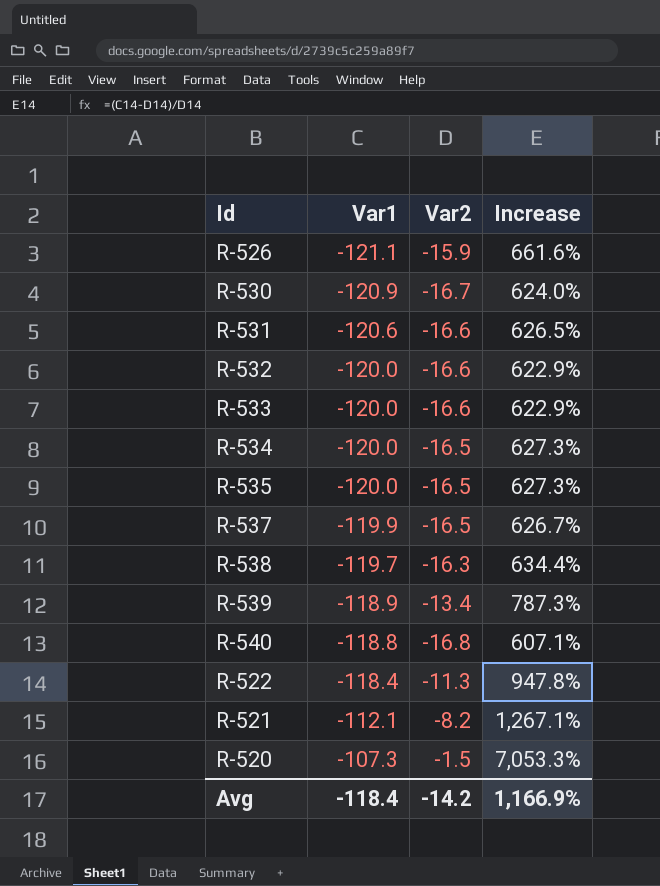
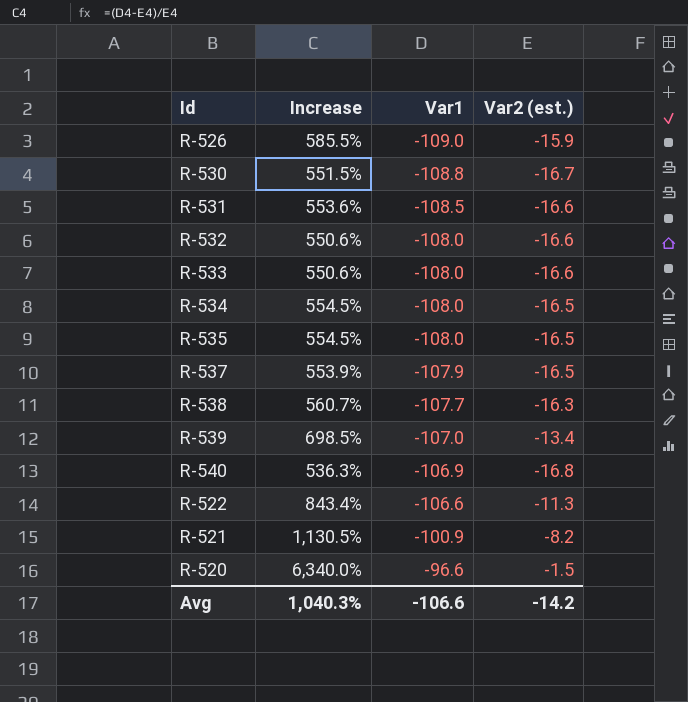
column Increase | position: 4 -> 2
column name: Var2 -> Var2 (est.)
R-526 | Increase: 661.6% -> 585.5%
R-526 | Var1: -121.1 -> -109.0
R-530 | Increase: 624.0% -> 551.5%
R-530 | Var1: -120.9 -> -108.8
R-531 | Increase: 626.5% -> 553.6%
R-531 | Var1: -120.6 -> -108.5
R-532 | Increase: 622.9% -> 550.6%
R-532 | Var1: -120.0 -> -108.0
R-533 | Increase: 622.9% -> 550.6%
R-533 | Var1: -120.0 -> -108.0
R-534 | Increase: 627.3% -> 554.5%
R-534 | Var1: -120.0 -> -108.0
R-535 | Increase: 627.3% -> 554.5%
R-535 | Var1: -120.0 -> -108.0
R-537 | Increase: 626.7% -> 553.9%
R-537 | Var1: -119.9 -> -107.9
R-538 | Increase: 634.4% -> 560.7%
R-538 | Var1: -119.7 -> -107.7
R-539 | Increase: 787.3% -> 698.5%
R-539 | Var1: -118.9 -> -107.0
R-540 | Increase: 607.1% -> 536.3%
R-540 | Var1: -118.8 -> -106.9
R-522 | Increase: 947.8% -> 843.4%
R-522 | Var1: -118.4 -> -106.6
R-521 | Increase: 1,267.1% -> 1,130.5%
R-521 | Var1: -112.1 -> -100.9
R-520 | Increase: 7,053.3% -> 6,340.0%
R-520 | Var1: -107.3 -> -96.6
Avg | Increase: 1,166.9% -> 1,040.3%
Avg | Var1: -118.4 -> -106.6

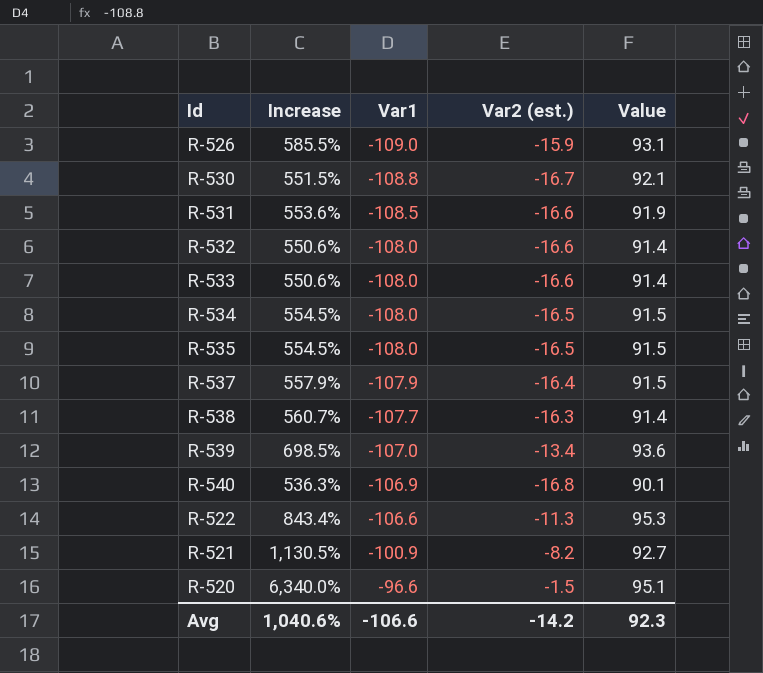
column Value | formula: none -> [Var2 (est.)] - [Var1]
R-537 | Increase: 553.9% -> 557.9%
R-537 | Var2 (est.): -16.5 -> -16.4
Avg | Increase: 1,040.3% -> 1,040.6%

